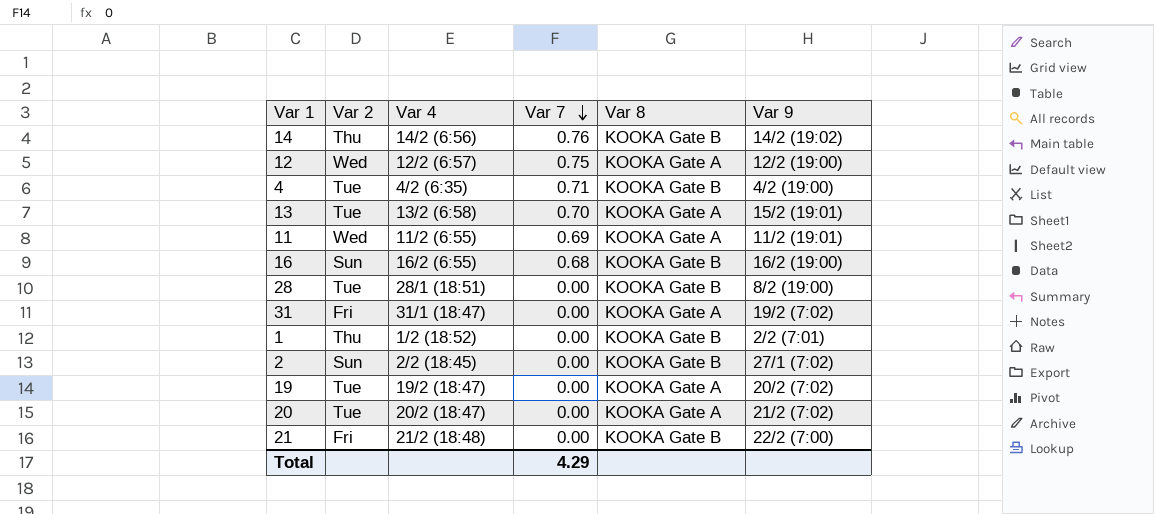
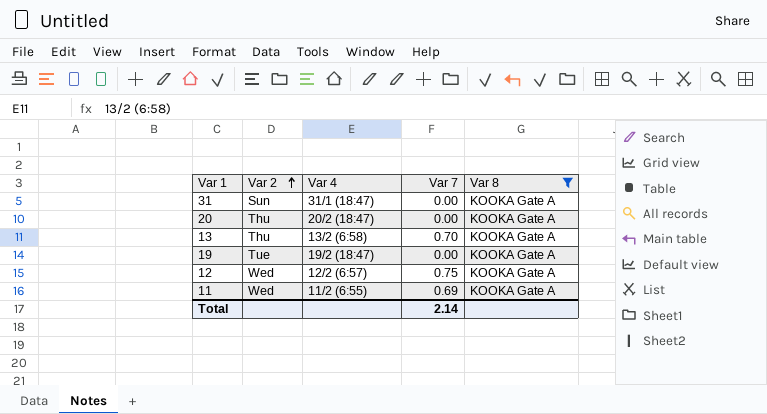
filter: none -> Var 8 = KOOKA Gate A
row order: Var 7 descending -> Var 2 ascending
column Var 9 | position: 6 -> none
31 | Var 2: Fri -> Sun
20 | Var 2: Tue -> Thu
13 | Var 2: Tue -> Thu
Total | Var 7: 4.29 -> 2.14

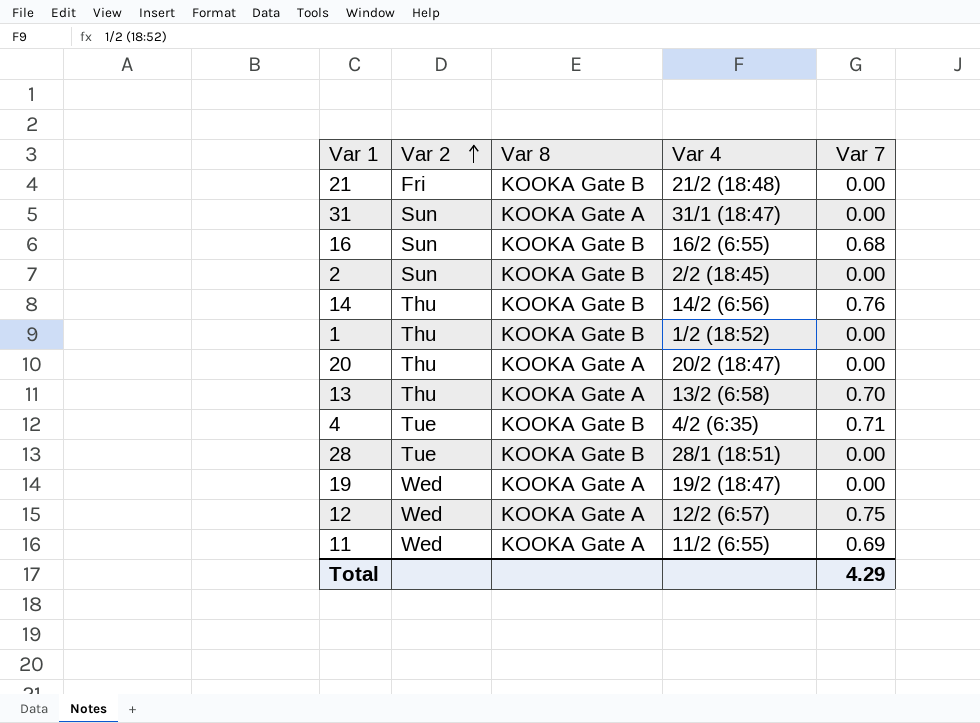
filter: Var 8 = KOOKA Gate A -> none
column Var 8 | position: 5 -> 3
19 | Var 2: Tue -> Wed
Total | Var 7: 2.14 -> 4.29

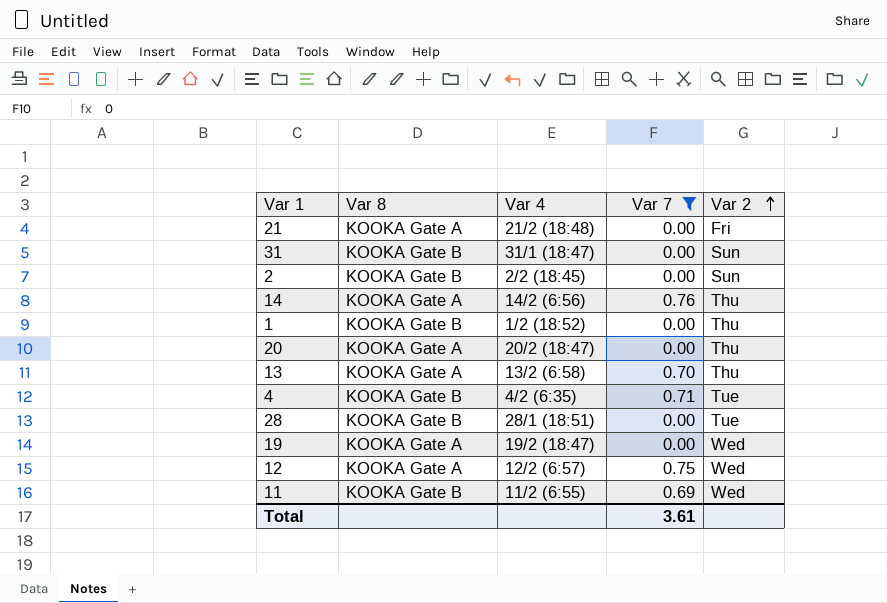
filter: none -> Var 7 != 0.68
column Var 2 | position: 2 -> 5
21 | Var 8: KOOKA Gate B -> KOOKA Gate A
31 | Var 8: KOOKA Gate A -> KOOKA Gate B
14 | Var 8: KOOKA Gate B -> KOOKA Gate A
11 | Var 8: KOOKA Gate A -> KOOKA Gate B
Total | Var 7: 4.29 -> 3.61

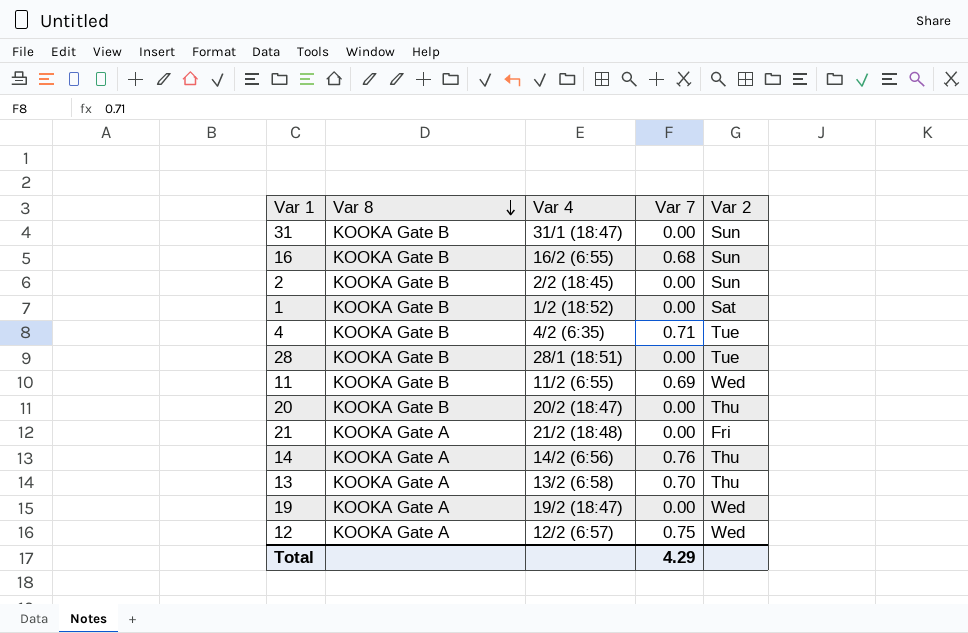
filter: Var 7 != 0.68 -> none
row order: Var 2 ascending -> Var 8 descending
1 | Var 2: Thu -> Sat
20 | Var 8: KOOKA Gate A -> KOOKA Gate B
Total | Var 7: 3.61 -> 4.29

